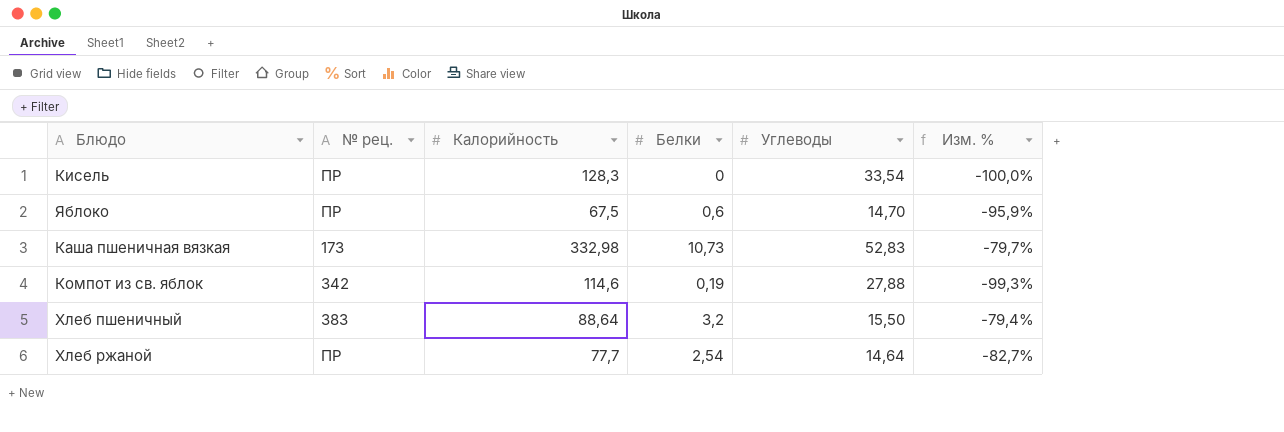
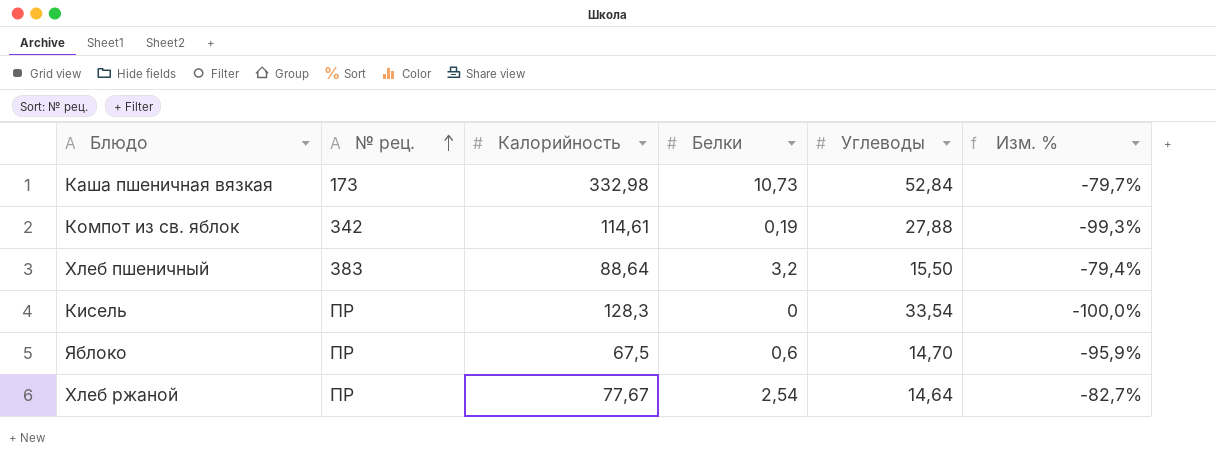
row order: none -> № рец. ascending
Каша пшеничная вязкая | Углеводы: 52,83 -> 52,84
Компот из св. яблок | Калорийность: 114,6 -> 114,61
Хлеб ржаной | Калорийность: 77,7 -> 77,67

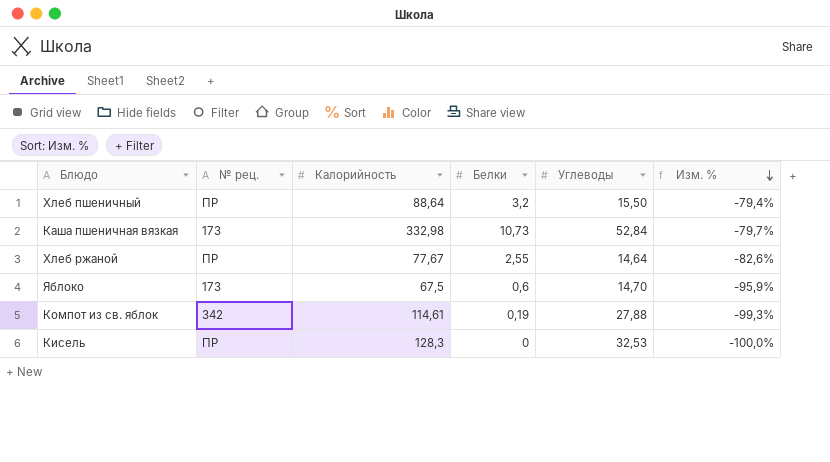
row order: № рец. ascending -> Изм. % descending
Хлеб пшеничный | № рец.: 383 -> ПР
Хлеб ржаной | Белки: 2,54 -> 2,55
Хлеб ржаной | Изм. %: -82,7% -> -82,6%
Яблоко | № рец.: ПР -> 173
Кисель | Углеводы: 33,54 -> 32,53

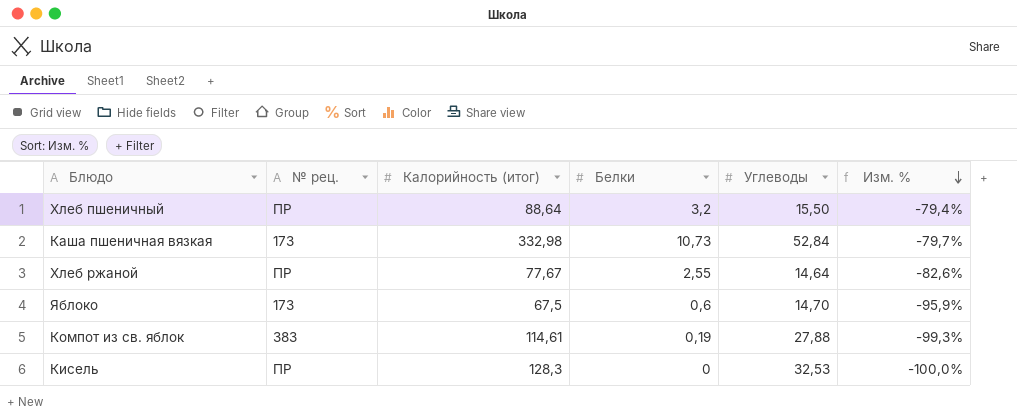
column name: Калорийность -> Калорийность (итог)
Компот из св. яблок | № рец.: 342 -> 383

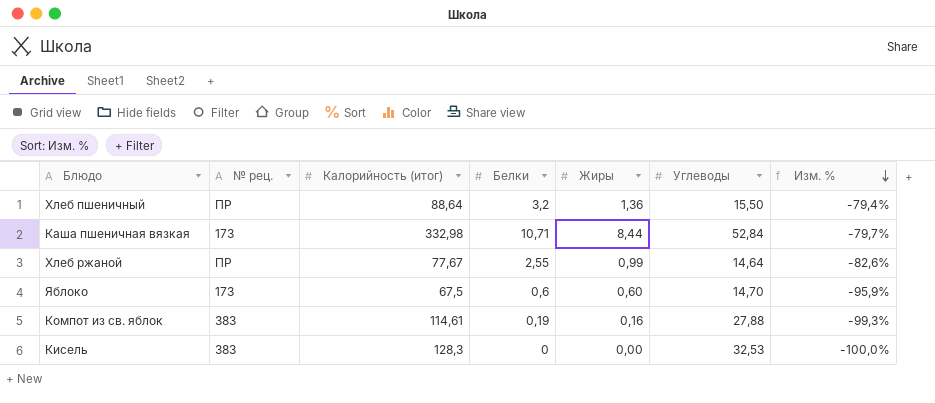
column Жиры | position: none -> 5
Каша пшеничная вязкая | Белки: 10,73 -> 10,71
Кисель | № рец.: ПР -> 383

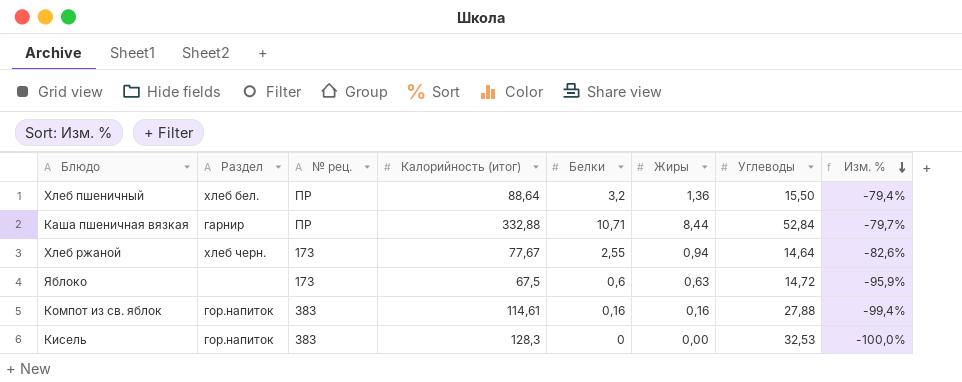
column Раздел | position: none -> 2
Каша пшеничная вязкая | № рец.: 173 -> ПР
Каша пшеничная вязкая | Калорийность (итог): 332,98 -> 332,88
Хлеб ржаной | № рец.: ПР -> 173
Хлеб ржаной | Жиры: 0,99 -> 0,94
Яблоко | Жиры: 0,60 -> 0,63
Яблоко | Углеводы: 14,70 -> 14,72
Компот из св. яблок | Белки: 0,19 -> 0,16
Компот из св. яблок | Изм. %: -99,3% -> -99,4%

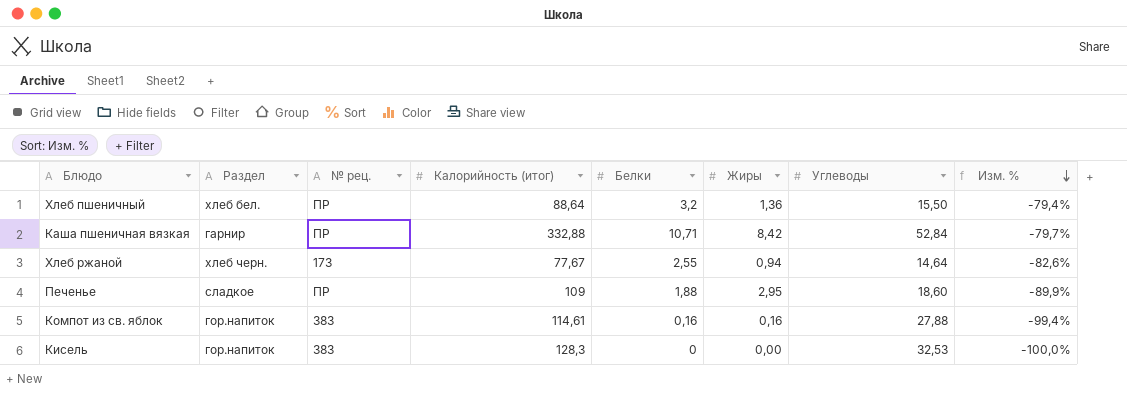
row Яблоко: none | 173 | 67,5 | 0,6 | 0,63 | 14,72 | -95,9% -> none
Каша пшеничная вязкая | Жиры: 8,44 -> 8,42
row Печенье: none -> сладкое | ПР | 109 | 1,88 | 2,95 | 18,60 | -89,9%

